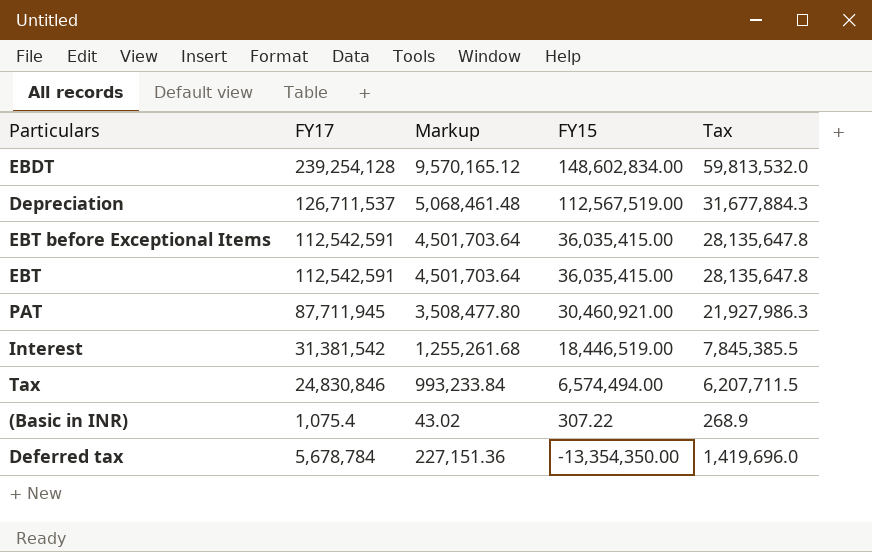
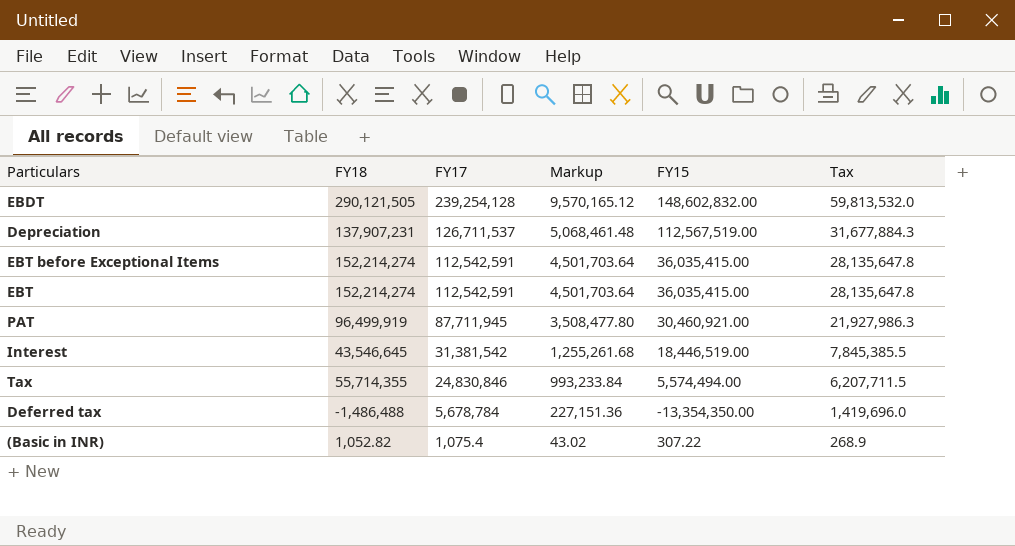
row order: FY15 descending -> FY17 descending
column FY18 | position: none -> 2
EBDT | FY15: 148,602,834.00 -> 148,602,832.00
Tax | FY15: 6,574,494.00 -> 5,574,494.00

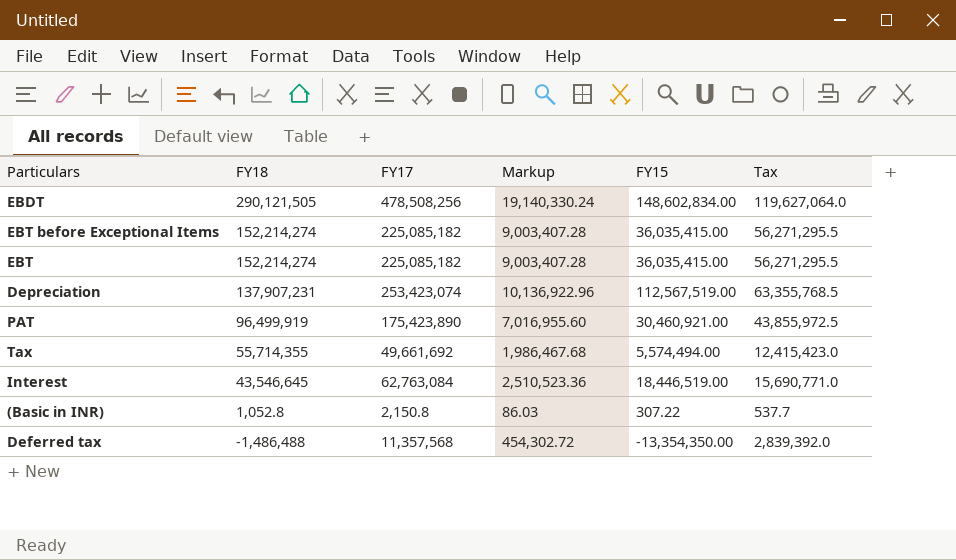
row order: FY17 descending -> FY18 descending
EBDT | FY17: 239,254,128 -> 478,508,256
EBDT | Markup: 9,570,165.12 -> 19,140,330.24
EBDT | FY15: 148,602,832.00 -> 148,602,834.00
EBDT | Tax: 59,813,532.0 -> 119,627,064.0
EBT before Exceptional Items | FY17: 112,542,591 -> 225,085,182
EBT before Exceptional Items | Markup: 4,501,703.64 -> 9,003,407.28
EBT before Exceptional Items | Tax: 28,135,647.8 -> 56,271,295.5
EBT | FY17: 112,542,591 -> 225,085,182
EBT | Markup: 4,501,703.64 -> 9,003,407.28
EBT | Tax: 28,135,647.8 -> 56,271,295.5
Depreciation | FY17: 126,711,537 -> 253,423,074
Depreciation | Markup: 5,068,461.48 -> 10,136,922.96
Depreciation | Tax: 31,677,884.3 -> 63,355,768.5
PAT | FY17: 87,711,945 -> 175,423,890
PAT | Markup: 3,508,477.80 -> 7,016,955.60
PAT | Tax: 21,927,986.3 -> 43,855,972.5
Tax | FY17: 24,830,846 -> 49,661,692
Tax | Markup: 993,233.84 -> 1,986,467.68
Tax | Tax: 6,207,711.5 -> 12,415,423.0
Interest | FY17: 31,381,542 -> 62,763,084
Interest | Markup: 1,255,261.68 -> 2,510,523.36
Interest | Tax: 7,845,385.5 -> 15,690,771.0
(Basic in INR) | FY18: 1,052.82 -> 1,052.8
(Basic in INR) | FY17: 1,075.4 -> 2,150.8
(Basic in INR) | Markup: 43.02 -> 86.03
(Basic in INR) | Tax: 268.9 -> 537.7
Deferred tax | FY17: 5,678,784 -> 11,357,568
Deferred tax | Markup: 227,151.36 -> 454,302.72
Deferred tax | Tax: 1,419,696.0 -> 2,839,392.0

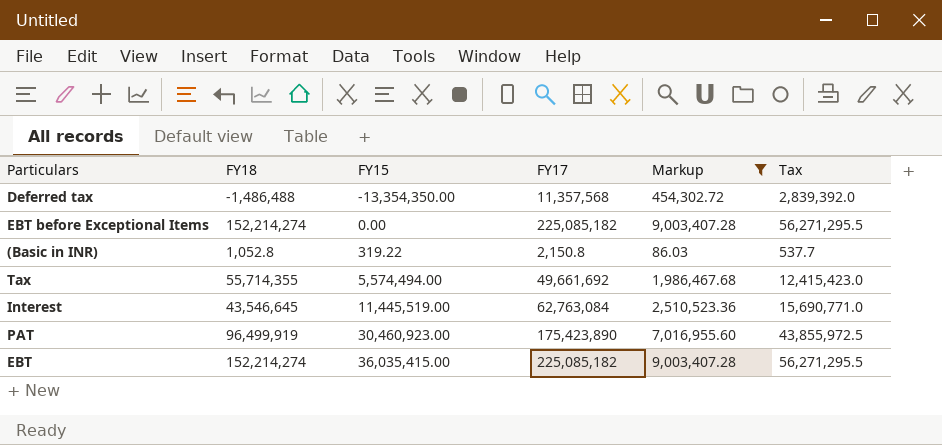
filter: none -> Markup <= 9,003,407.28
row order: FY18 descending -> FY15 ascending
column FY15 | position: 5 -> 3
EBT before Exceptional Items | FY15: 36,035,415.00 -> 0.00
(Basic in INR) | FY15: 307.22 -> 319.22
Interest | FY15: 18,446,519.00 -> 11,445,519.00
PAT | FY15: 30,460,921.00 -> 30,460,923.00

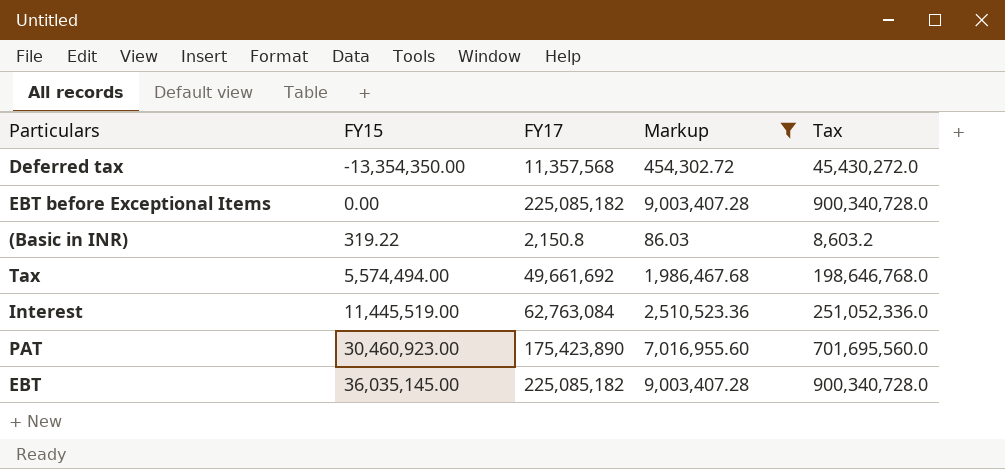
column FY18 | position: 2 -> none
column Tax | formula: [FY17] * 0.25 -> [FY17] * 4
EBT | FY15: 36,035,415.00 -> 36,035,145.00

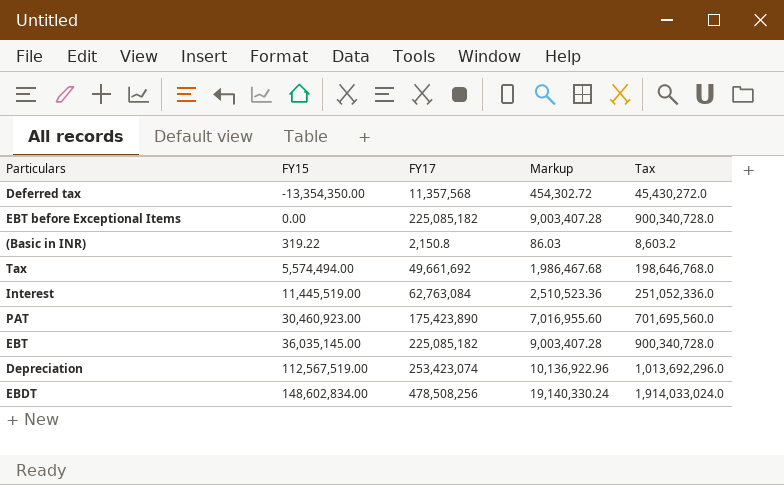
filter: Markup <= 9,003,407.28 -> none

